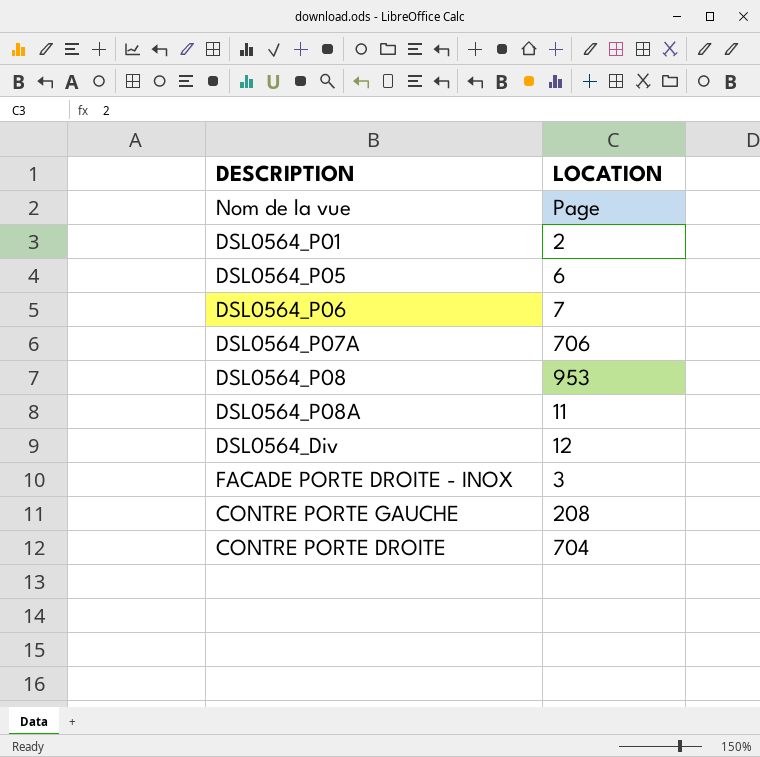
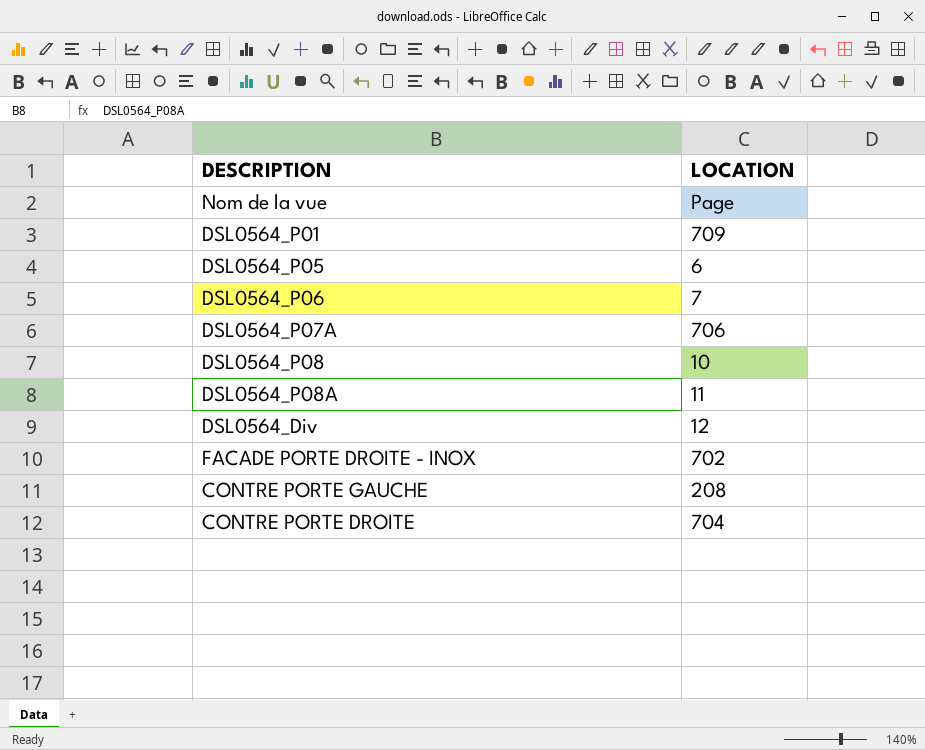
DSL0564_P01 | LOCATION: 2 -> 709
DSL0564_P08 | LOCATION: 953 -> 10
FACADE PORTE DROITE - INOX | LOCATION: 3 -> 702

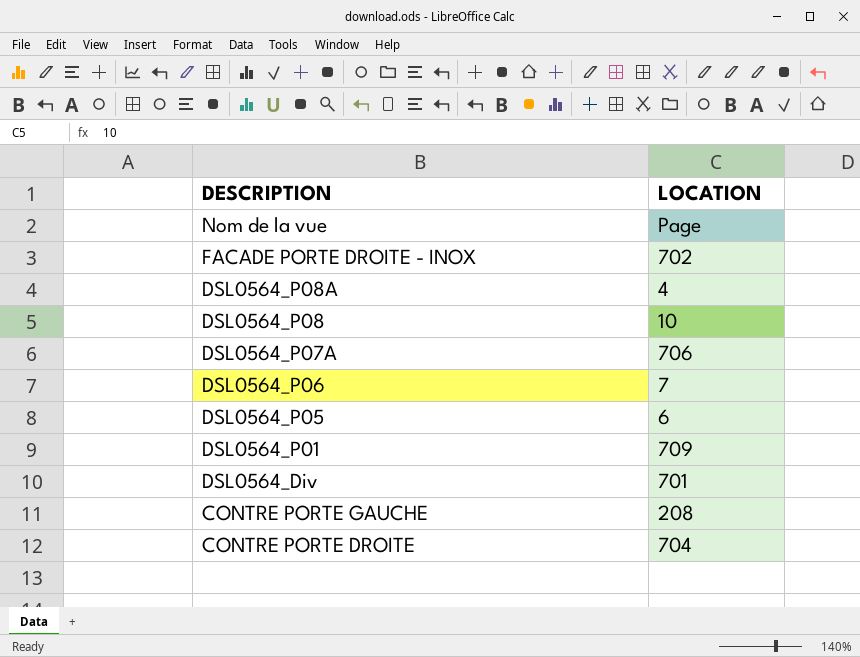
row order: none -> DESCRIPTION descending
DSL0564_P08A | LOCATION: 11 -> 4
DSL0564_Div | LOCATION: 12 -> 701

